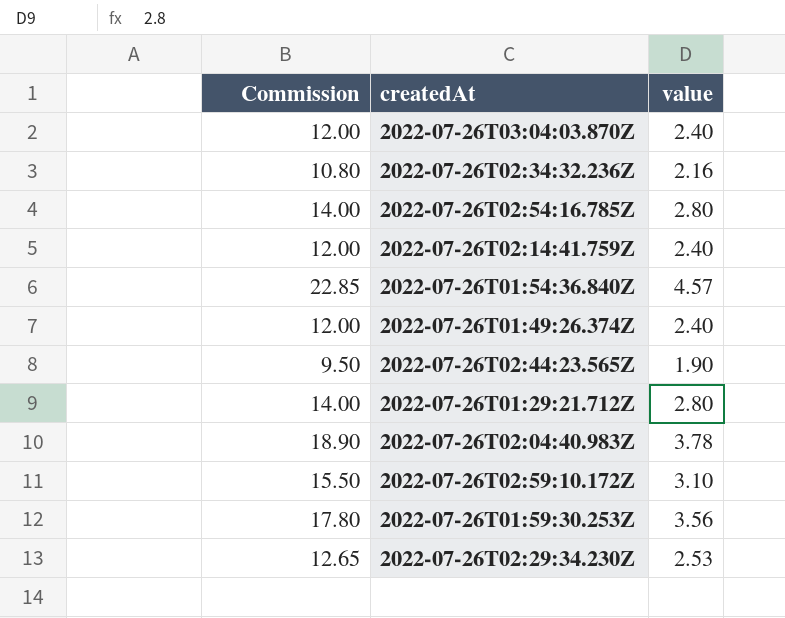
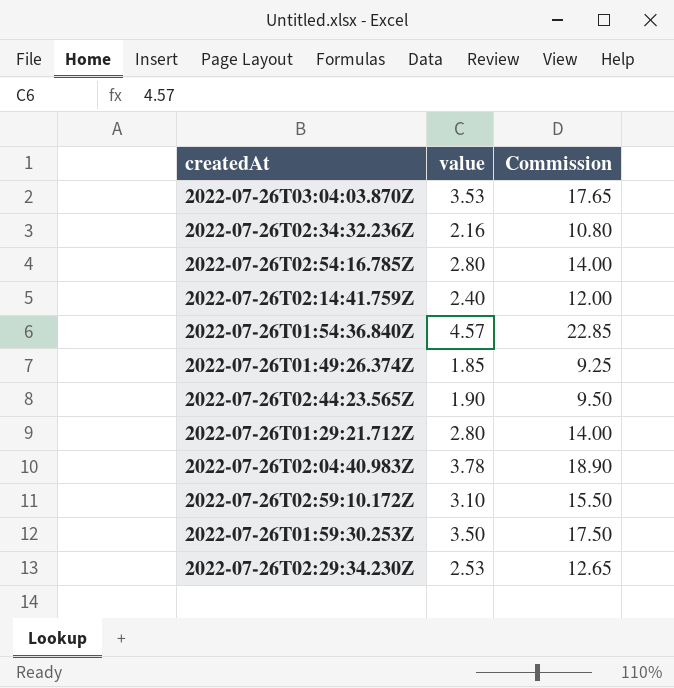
column Commission | position: 1 -> 3
2022-07-26T03:04:03.870Z | value: 2.40 -> 3.53
2022-07-26T03:04:03.870Z | Commission: 12.00 -> 17.65
2022-07-26T01:49:26.374Z | value: 2.40 -> 1.85
2022-07-26T01:49:26.374Z | Commission: 12.00 -> 9.25
2022-07-26T01:59:30.253Z | value: 3.56 -> 3.50
2022-07-26T01:59:30.253Z | Commission: 17.80 -> 17.50

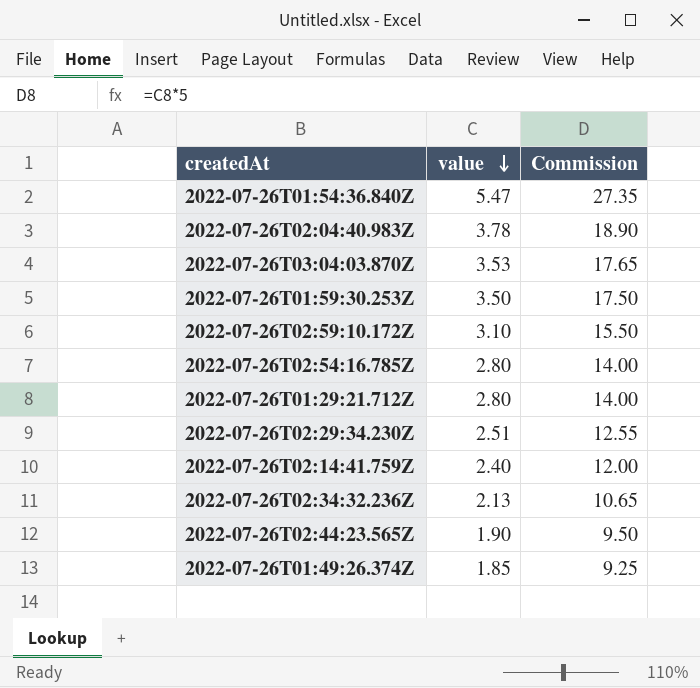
row order: none -> value descending
2022-07-26T01:54:36.840Z | value: 4.57 -> 5.47
2022-07-26T01:54:36.840Z | Commission: 22.85 -> 27.35
2022-07-26T02:29:34.230Z | value: 2.53 -> 2.51
2022-07-26T02:29:34.230Z | Commission: 12.65 -> 12.55
2022-07-26T02:34:32.236Z | value: 2.16 -> 2.13
2022-07-26T02:34:32.236Z | Commission: 10.80 -> 10.65

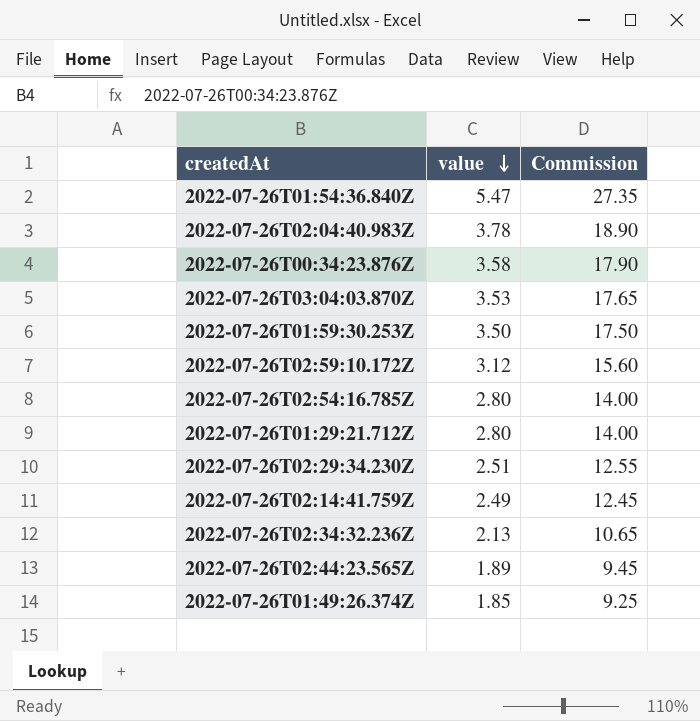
row 2022-07-26T00:34:23.876Z: none -> 3.58 | 17.90
2022-07-26T02:59:10.172Z | value: 3.10 -> 3.12
2022-07-26T02:59:10.172Z | Commission: 15.50 -> 15.60
2022-07-26T02:14:41.759Z | value: 2.40 -> 2.49
2022-07-26T02:14:41.759Z | Commission: 12.00 -> 12.45
2022-07-26T02:44:23.565Z | value: 1.90 -> 1.89
2022-07-26T02:44:23.565Z | Commission: 9.50 -> 9.45

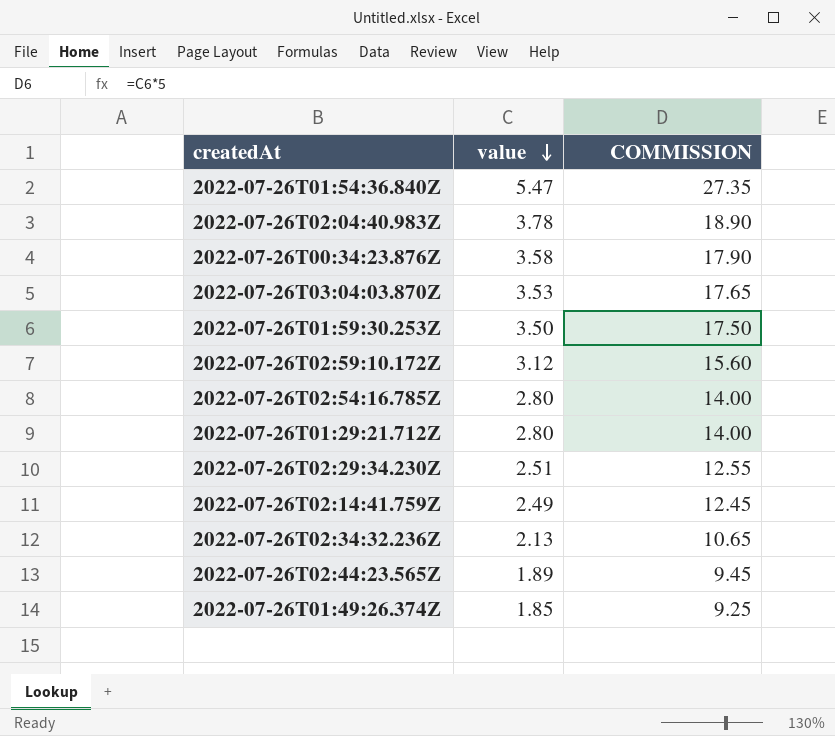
column name: Commission -> COMMISSION

